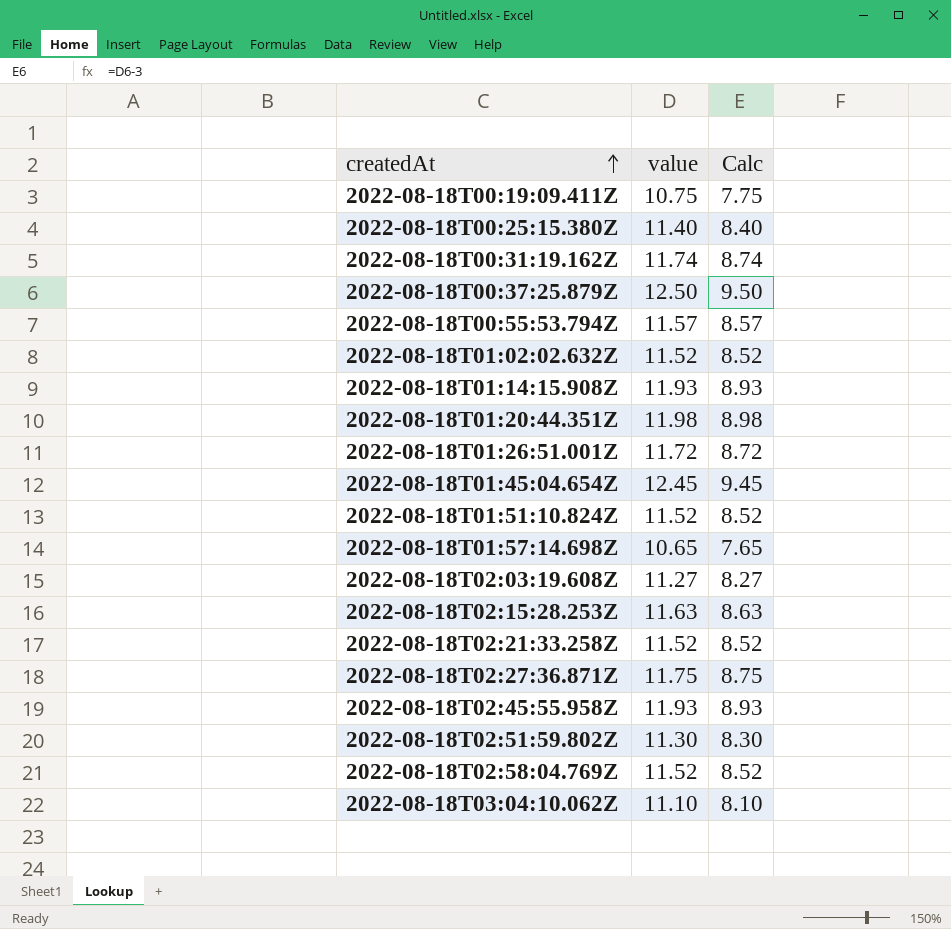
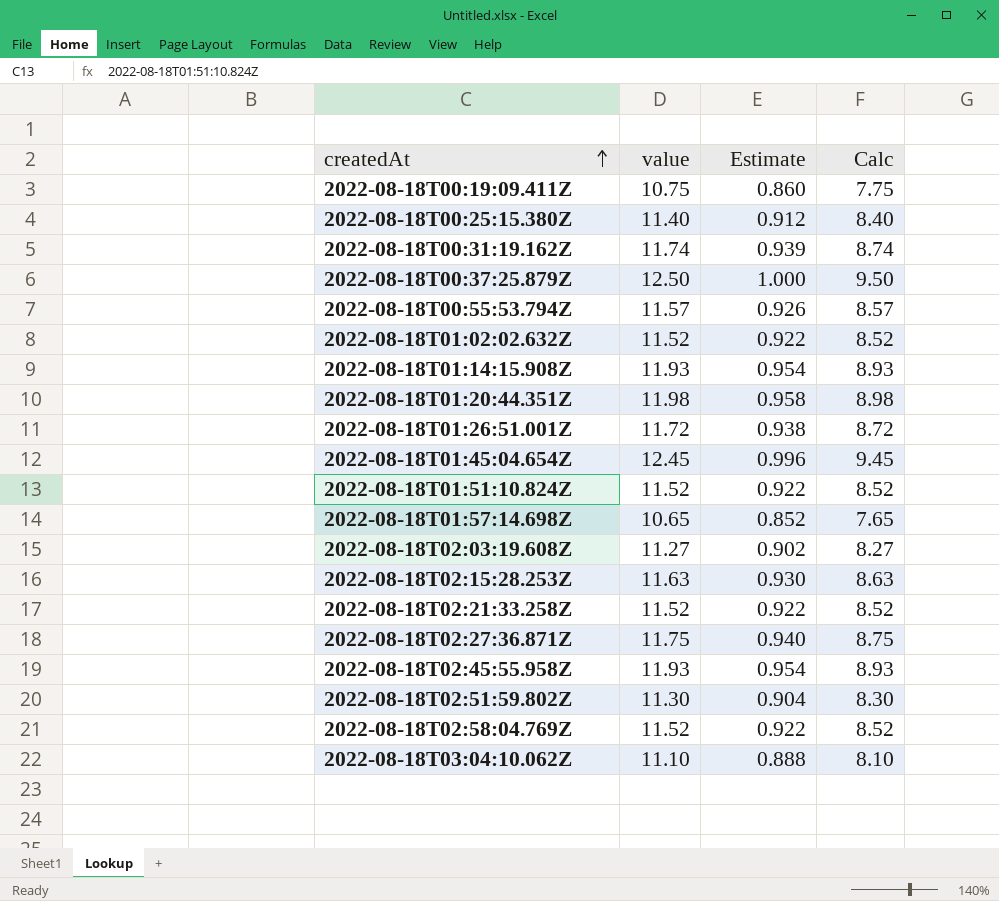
column Estimate | formula: none -> [value] * 0.08

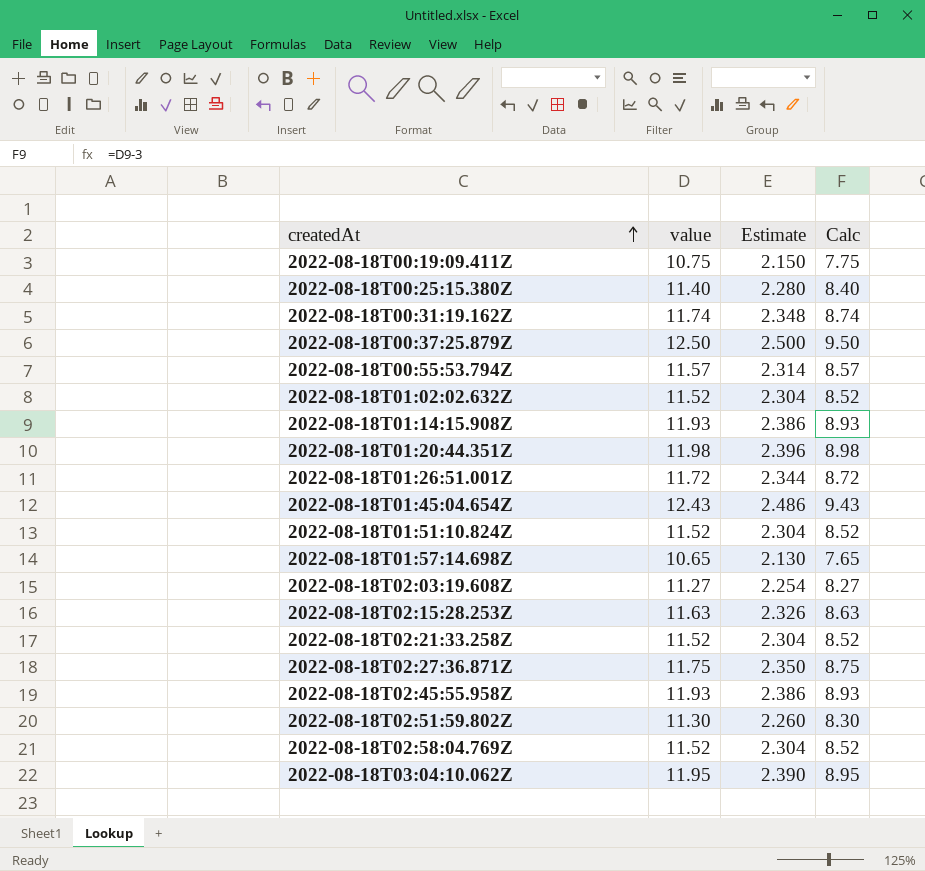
column Estimate | formula: [value] * 0.08 -> [value] * 0.2
2022-08-18T01:45:04.654Z | value: 12.45 -> 12.43
2022-08-18T01:45:04.654Z | Calc: 9.45 -> 9.43
2022-08-18T03:04:10.062Z | value: 11.10 -> 11.95
2022-08-18T03:04:10.062Z | Calc: 8.10 -> 8.95

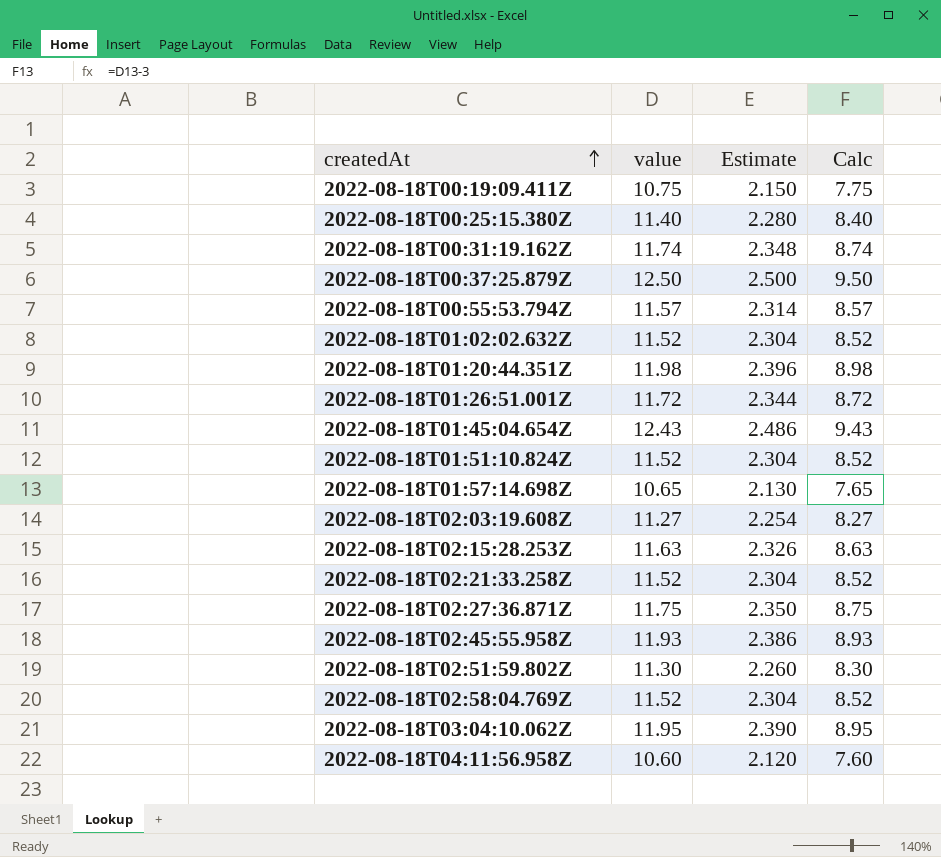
row 2022-08-18T01:14:15.908Z: 11.93 | 2.386 | 8.93 -> none
row 2022-08-18T04:11:56.958Z: none -> 10.60 | 2.120 | 7.60

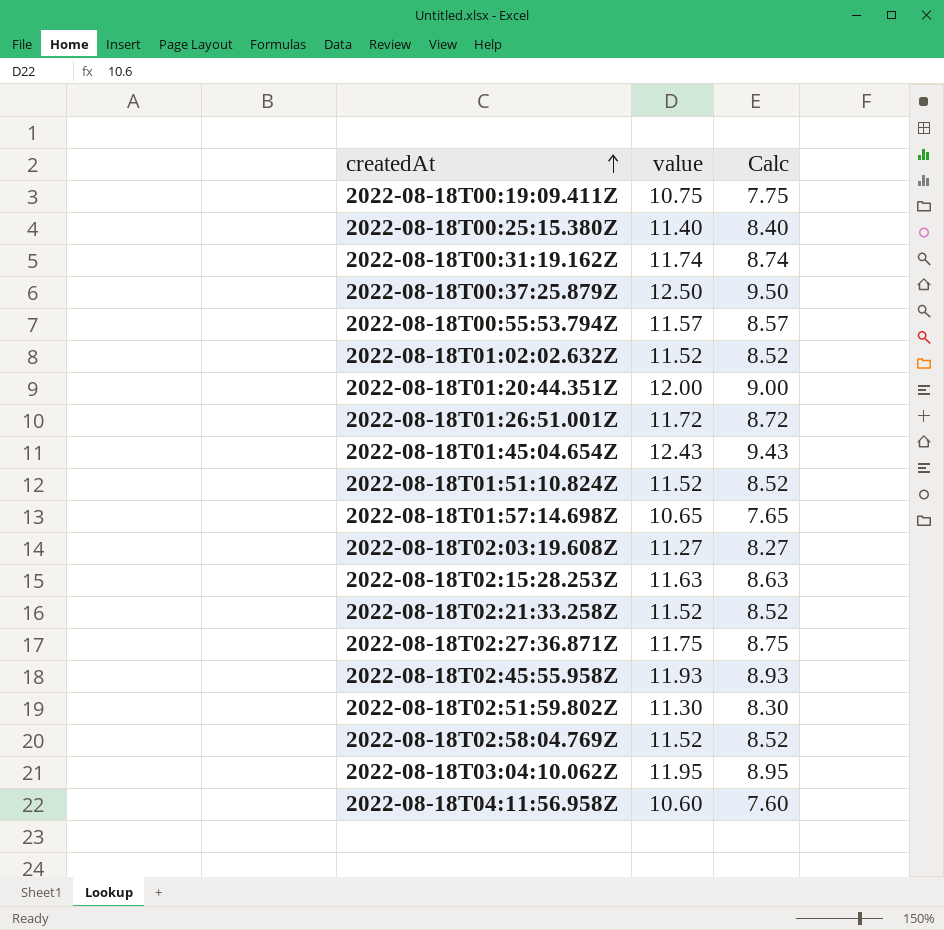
column Estimate | formula: [value] * 0.2 -> none
2022-08-18T01:20:44.351Z | value: 11.98 -> 12.00
2022-08-18T01:20:44.351Z | Calc: 8.98 -> 9.00

